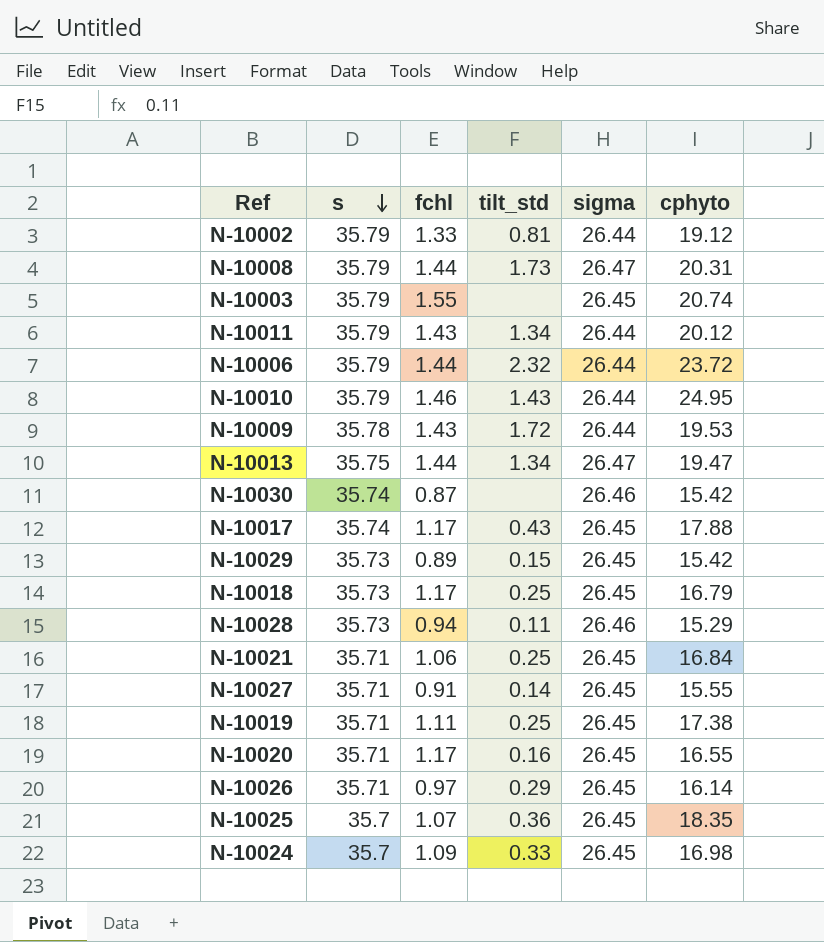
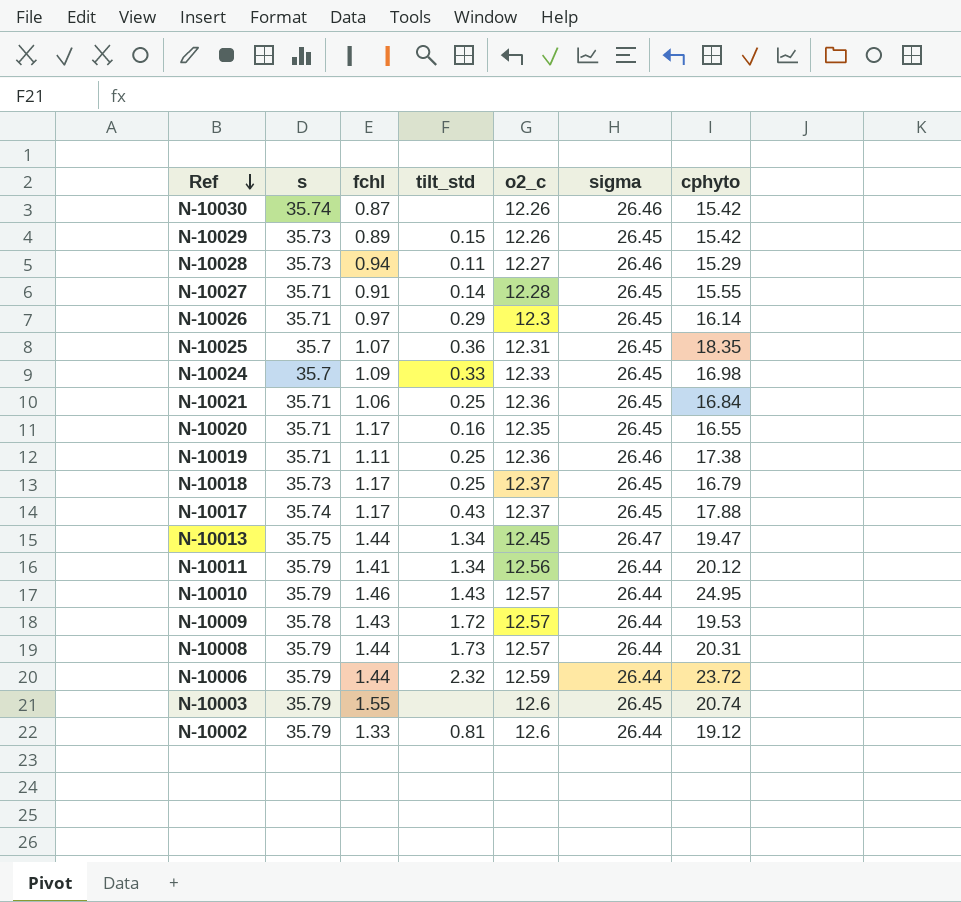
row order: s descending -> Ref descending
column o2_c | position: none -> 5
N-10019 | sigma: 26.45 -> 26.46
N-10011 | fchl: 1.43 -> 1.41
N-10008 | sigma: 26.47 -> 26.44

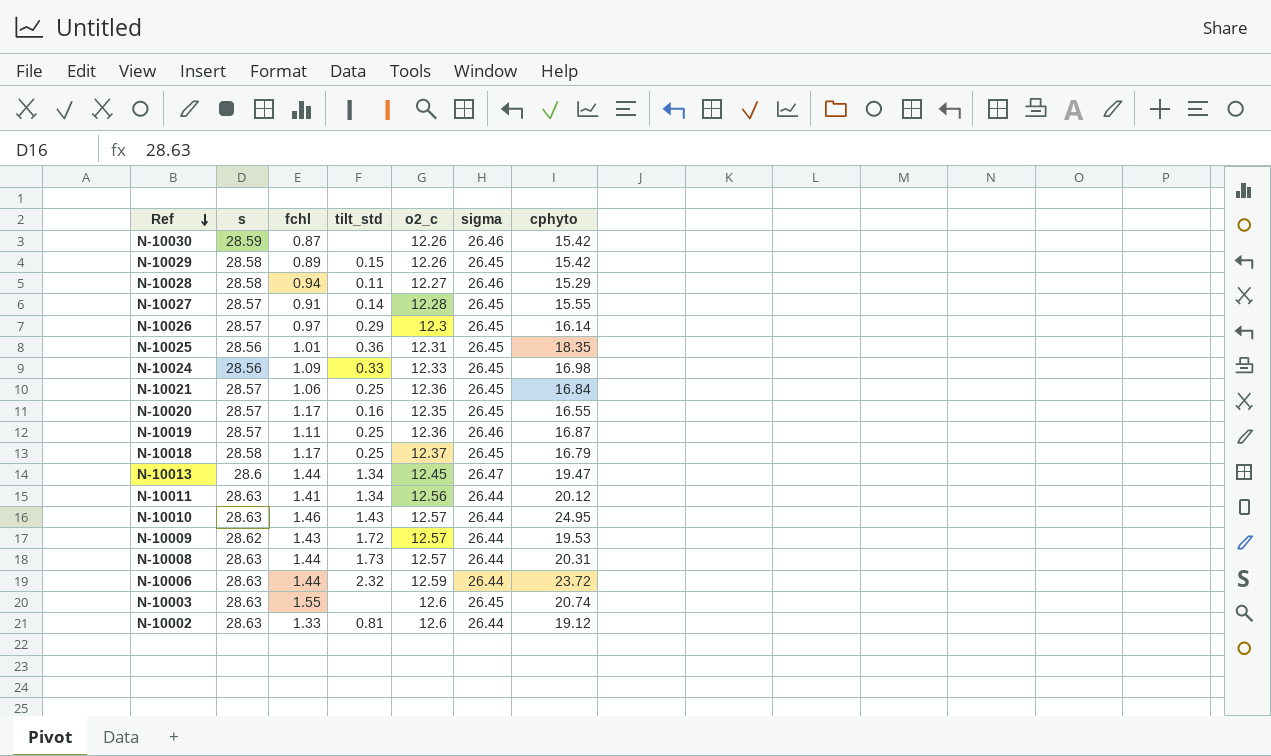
row N-10017: 35.74 | 1.17 | 0.43 | 12.37 | 26.45 | 17.88 -> none
N-10030 | s: 35.74 -> 28.59
N-10029 | s: 35.73 -> 28.58
N-10028 | s: 35.73 -> 28.58
N-10027 | s: 35.71 -> 28.57
N-10026 | s: 35.71 -> 28.57
N-10025 | s: 35.7 -> 28.56
N-10025 | fchl: 1.07 -> 1.01
N-10024 | s: 35.7 -> 28.56
N-10021 | s: 35.71 -> 28.57
N-10020 | s: 35.71 -> 28.57
N-10019 | s: 35.71 -> 28.57
N-10019 | cphyto: 17.38 -> 16.87
N-10018 | s: 35.73 -> 28.58
N-10013 | s: 35.75 -> 28.6
N-10011 | s: 35.79 -> 28.63
N-10010 | s: 35.79 -> 28.63
N-10009 | s: 35.78 -> 28.62
N-10008 | s: 35.79 -> 28.63
N-10006 | s: 35.79 -> 28.63
N-10003 | s: 35.79 -> 28.63
N-10002 | s: 35.79 -> 28.63

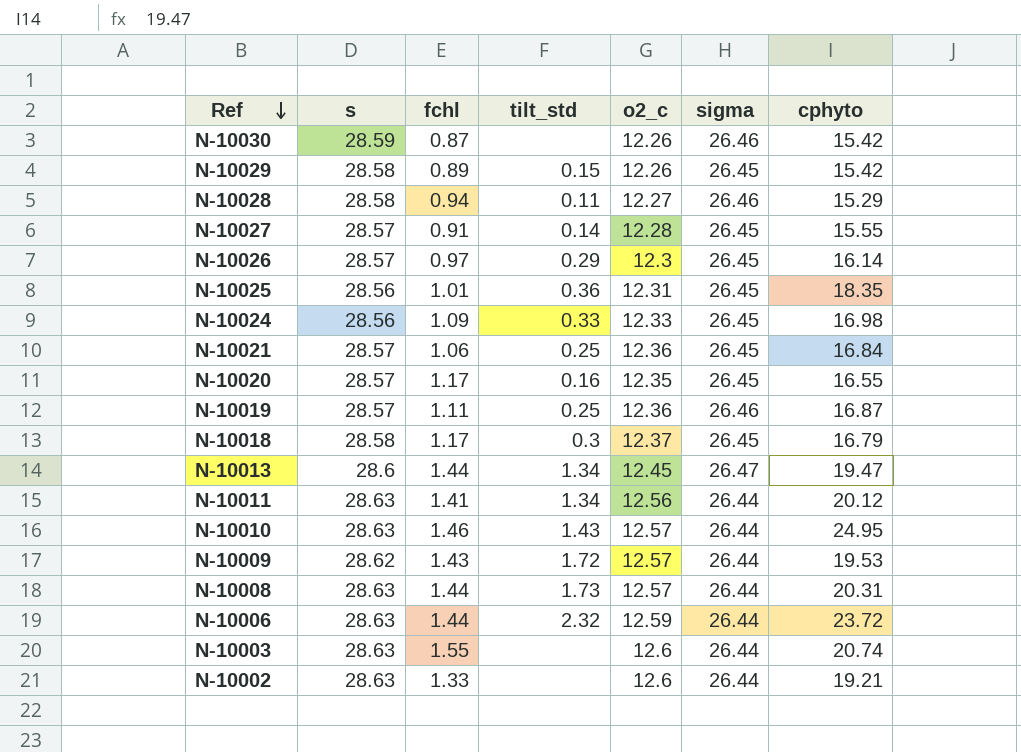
N-10018 | tilt_std: 0.25 -> 0.3
N-10003 | sigma: 26.45 -> 26.44
N-10002 | tilt_std: 0.81 -> none
N-10002 | cphyto: 19.12 -> 19.21

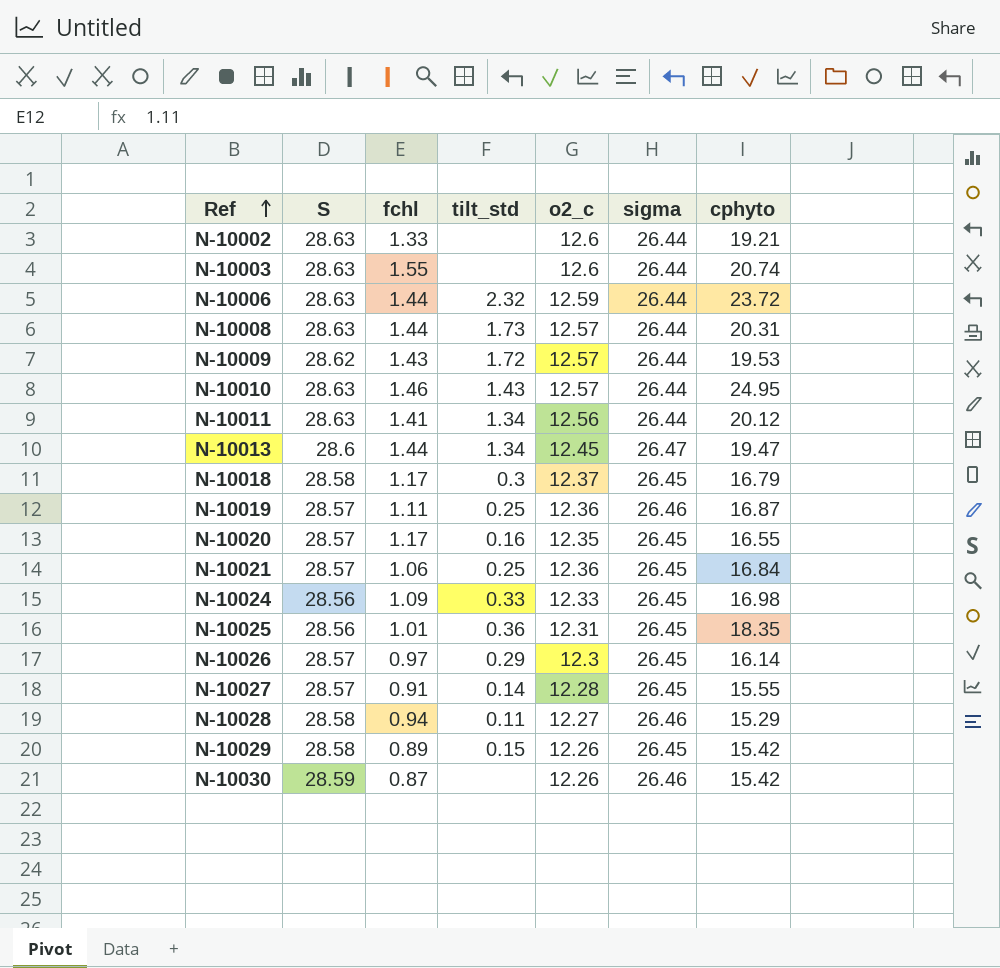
row order: Ref descending -> Ref ascending
column name: s -> S

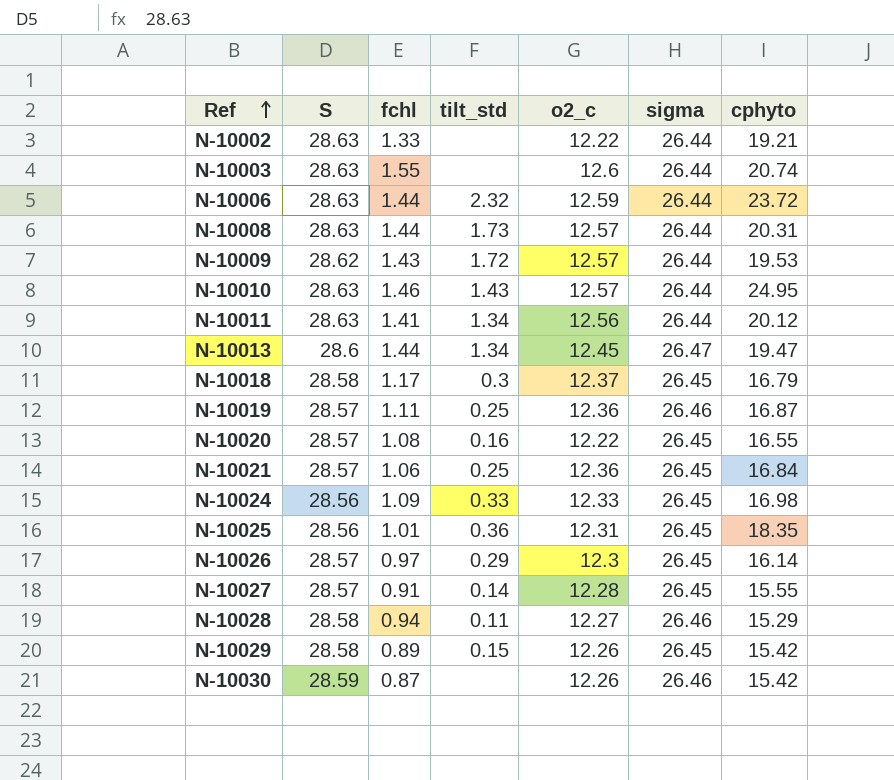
N-10002 | o2_c: 12.6 -> 12.22
N-10020 | fchl: 1.17 -> 1.08
N-10020 | o2_c: 12.35 -> 12.22

